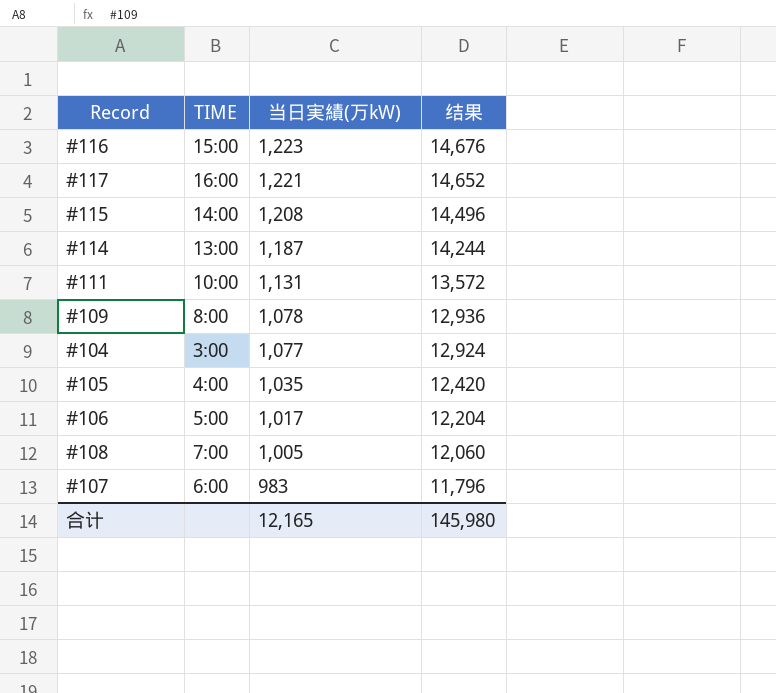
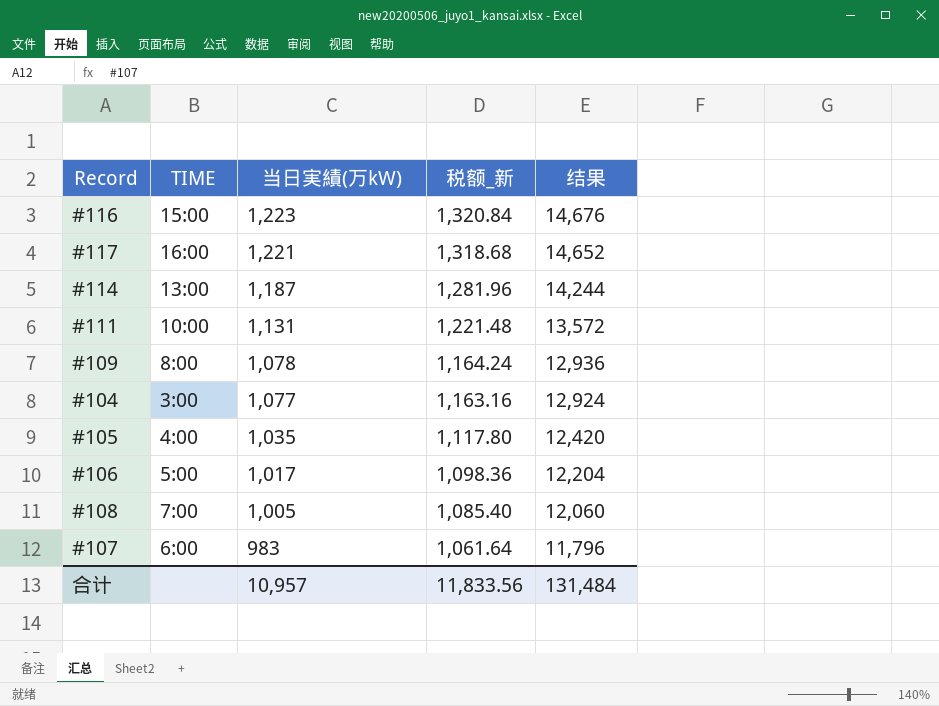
column 税额_新 | formula: none -> [当日実績(万kW)] * 1.08
row #115: 14:00 | 1,208 | 14,496 -> none
合计 | 当日実績(万kW): 12,165 -> 10,957
合计 | 结果: 145,980 -> 131,484

